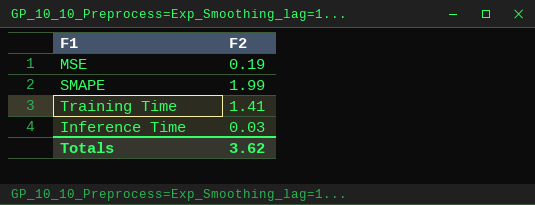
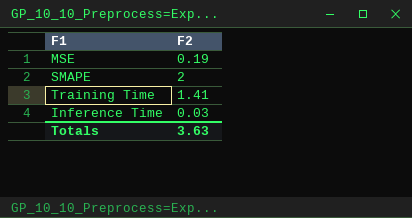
SMAPE | F2: 1.99 -> 2
Totals | F2: 3.62 -> 3.63

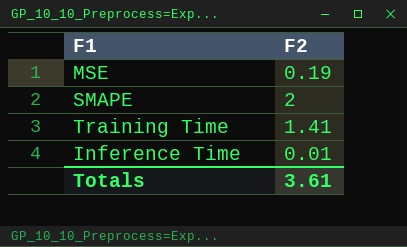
Inference Time | F2: 0.03 -> 0.01
Totals | F2: 3.63 -> 3.61

